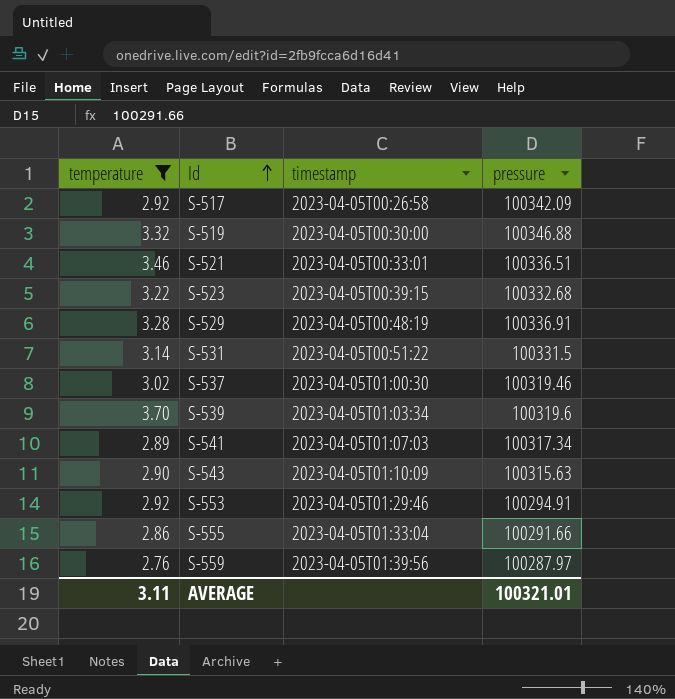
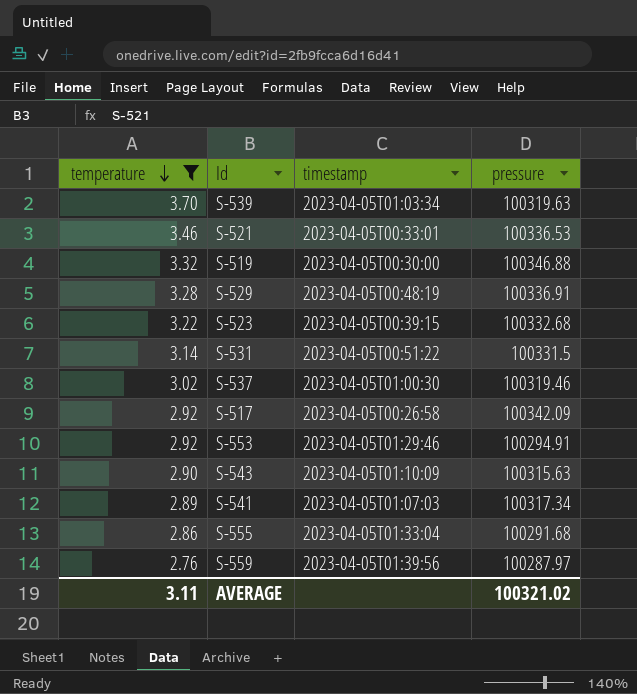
row order: Id ascending -> temperature descending
S-539 | pressure: 100319.6 -> 100319.63
S-521 | pressure: 100336.51 -> 100336.53
S-555 | pressure: 100291.66 -> 100291.68
AVERAGE | pressure: 100321.01 -> 100321.02

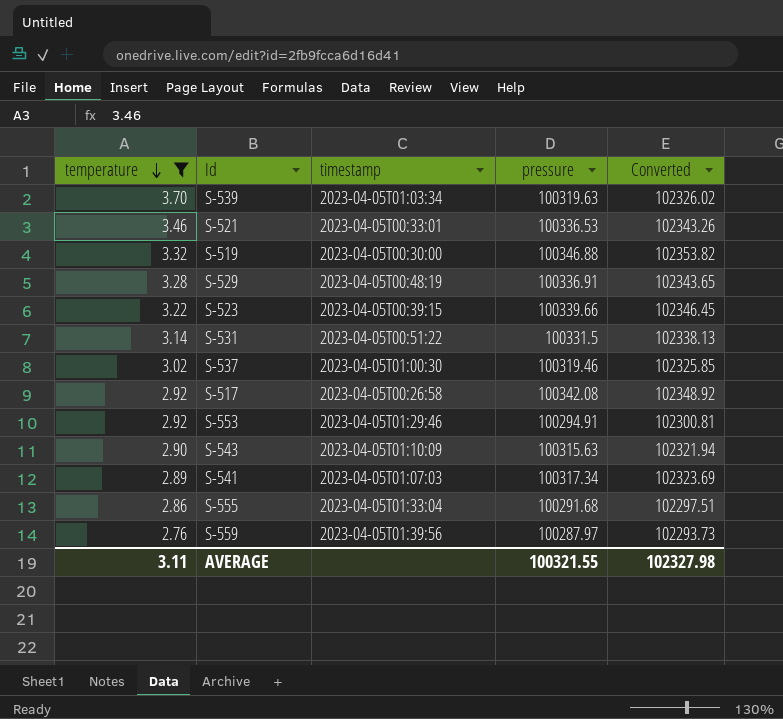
column Converted | formula: none -> [pressure] * 1.02
S-523 | pressure: 100332.68 -> 100339.66
S-517 | pressure: 100342.09 -> 100342.08
AVERAGE | pressure: 100321.02 -> 100321.55

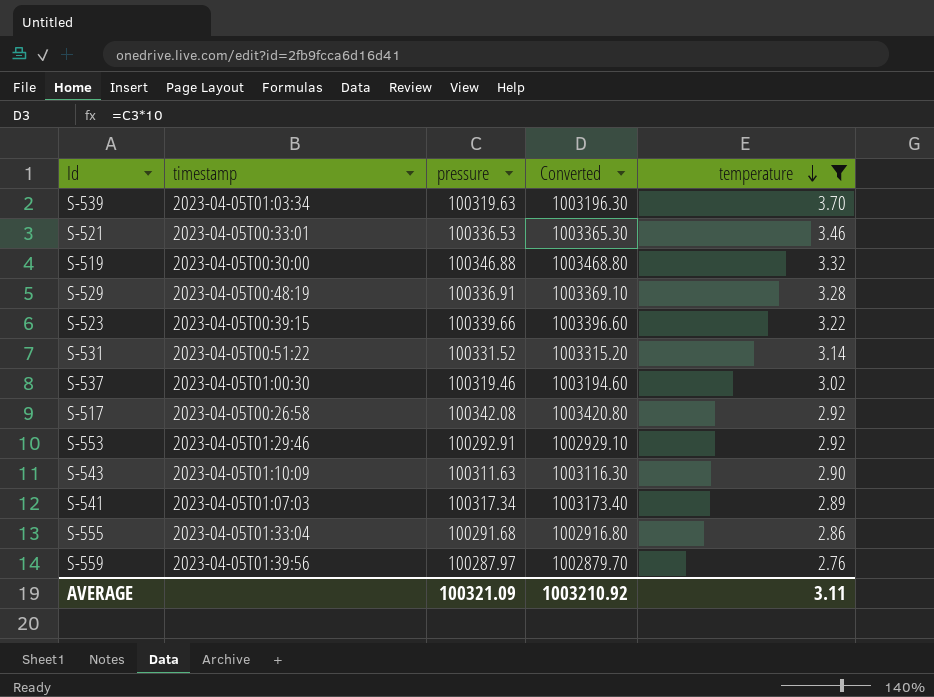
column Converted | formula: [pressure] * 1.02 -> [pressure] * 10
column temperature | position: 1 -> 5
S-531 | pressure: 100331.5 -> 100331.52
S-553 | pressure: 100294.91 -> 100292.91
S-543 | pressure: 100315.63 -> 100311.63
AVERAGE | pressure: 100321.55 -> 100321.09
AVERAGE | Converted: 102327.98 -> 1003210.92

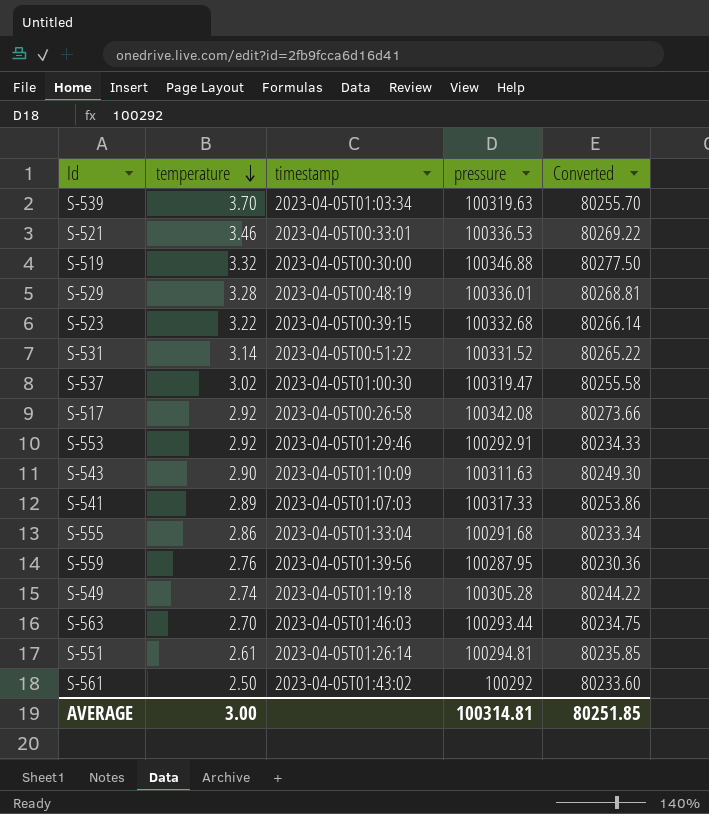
filter: temperature >= 2.76 -> none
column temperature | position: 5 -> 2
column Converted | formula: [pressure] * 10 -> [pressure] * 0.8
S-529 | pressure: 100336.91 -> 100336.01
S-523 | pressure: 100339.66 -> 100332.68
S-537 | pressure: 100319.46 -> 100319.47
S-541 | pressure: 100317.34 -> 100317.33
S-559 | pressure: 100287.97 -> 100287.95
AVERAGE | temperature: 3.11 -> 3.00
AVERAGE | pressure: 100321.09 -> 100314.81
AVERAGE | Converted: 1003210.92 -> 80251.85

